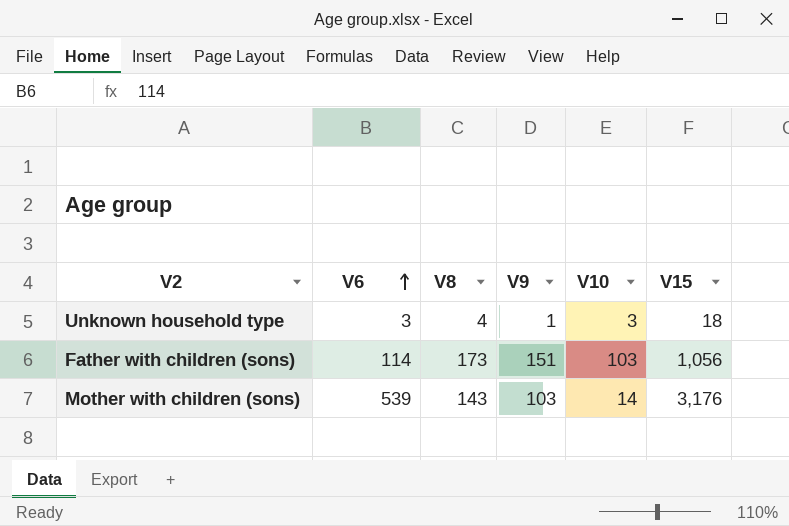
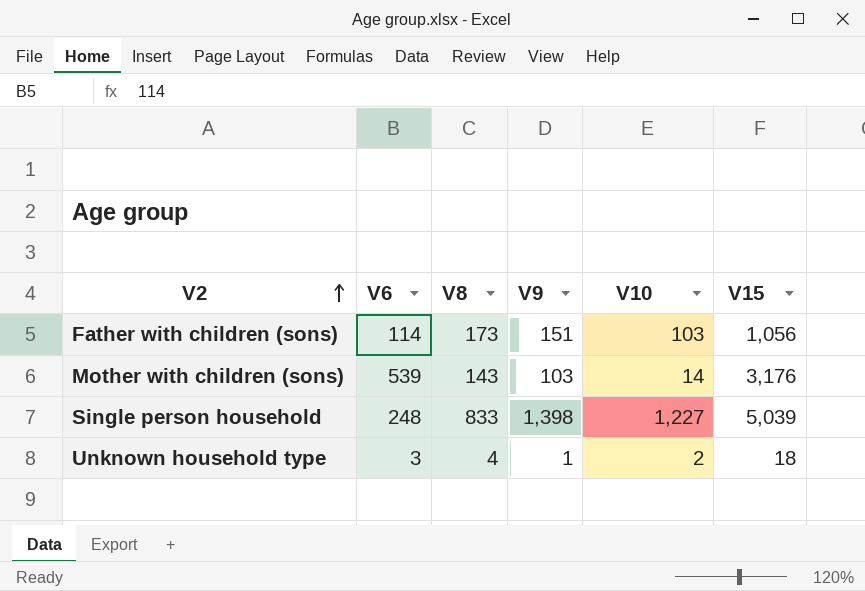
row order: V6 ascending -> V2 ascending
row Single person household: none -> 248 | 833 | 1,398 | 1,227 | 5,039
Unknown household type | V10: 3 -> 2

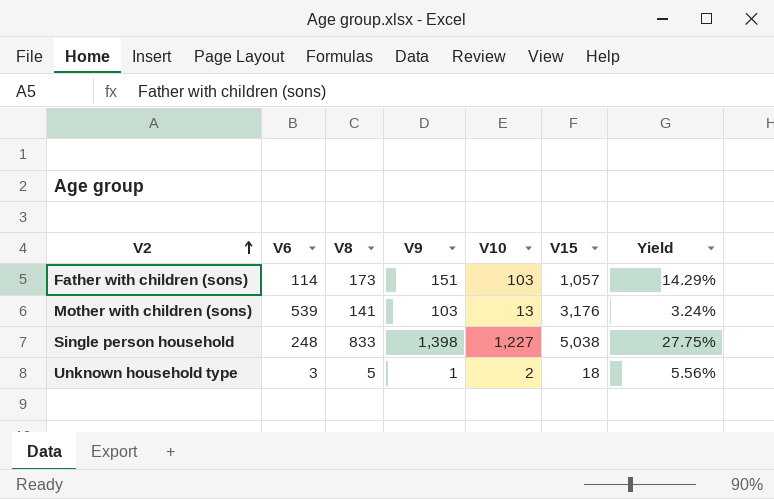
column Yield | formula: none -> [V9] / [V15]
Father with children (sons) | V15: 1,056 -> 1,057
Mother with children (sons) | V8: 143 -> 141
Mother with children (sons) | V10: 14 -> 13
Single person household | V15: 5,039 -> 5,038
Unknown household type | V8: 4 -> 5

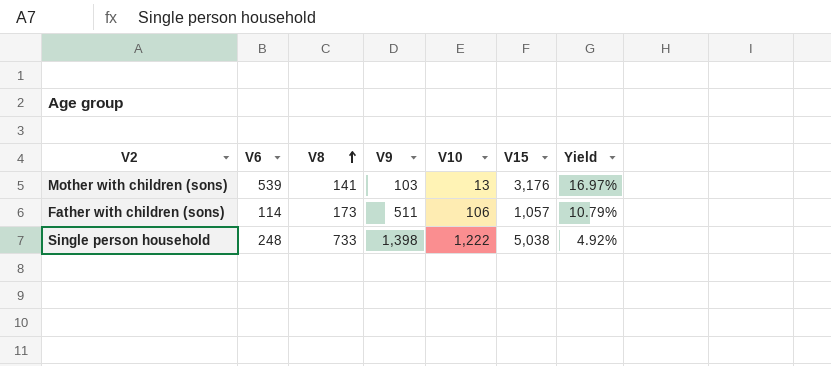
row order: V2 ascending -> V8 ascending
column Yield | formula: [V9] / [V15] -> [V6] / [V15]
row Unknown household type: 3 | 5 | 1 | 2 | 18 | 5.56% -> none
Father with children (sons) | V9: 151 -> 511
Father with children (sons) | V10: 103 -> 106
Single person household | V8: 833 -> 733
Single person household | V10: 1,227 -> 1,222

